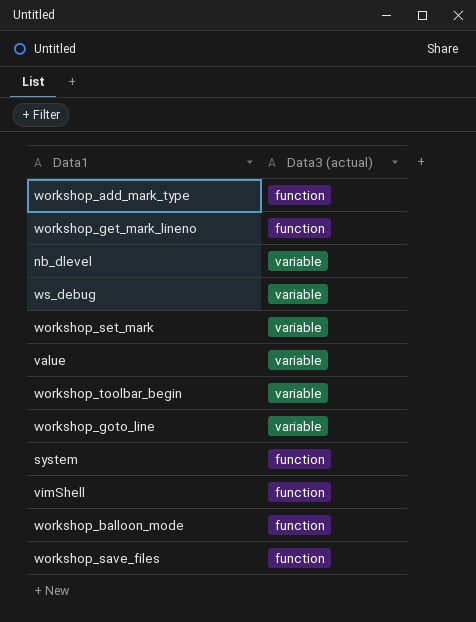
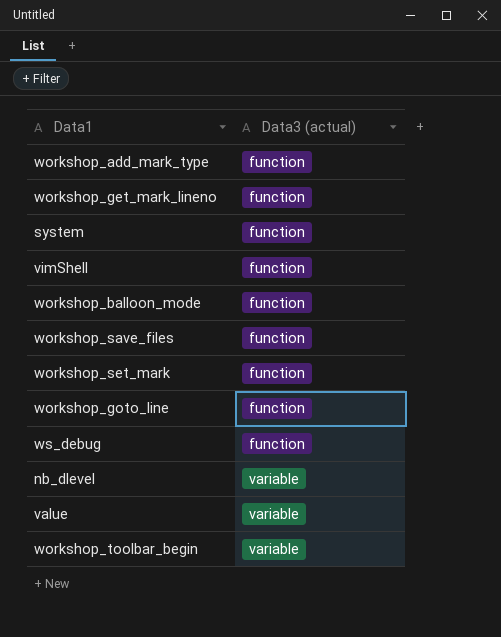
row order: none -> Data3 (actual) ascending
workshop_set_mark | Data3 (actual): variable -> function
workshop_goto_line | Data3 (actual): variable -> function
ws_debug | Data3 (actual): variable -> function

